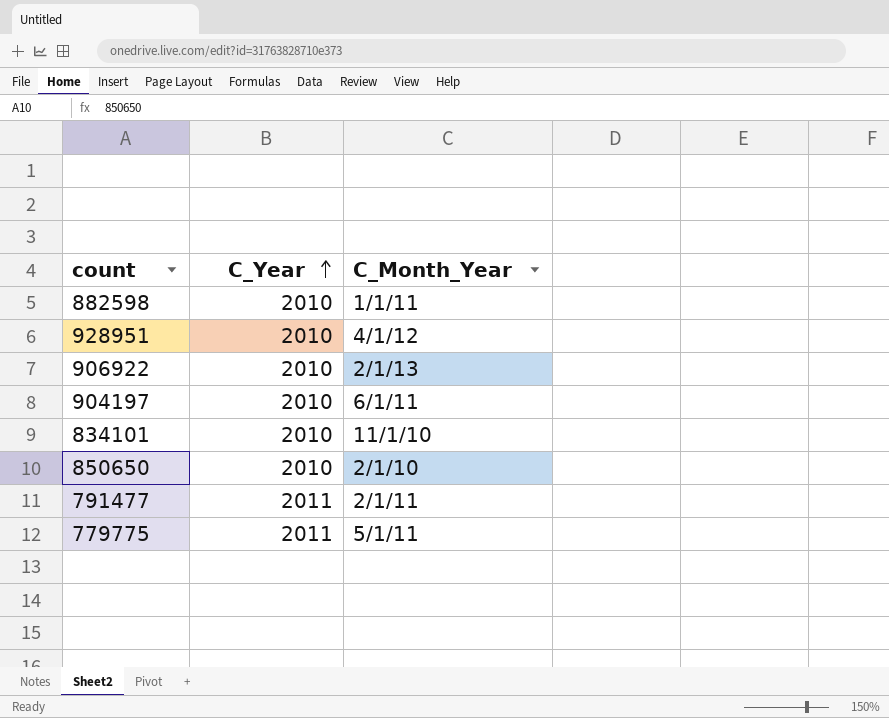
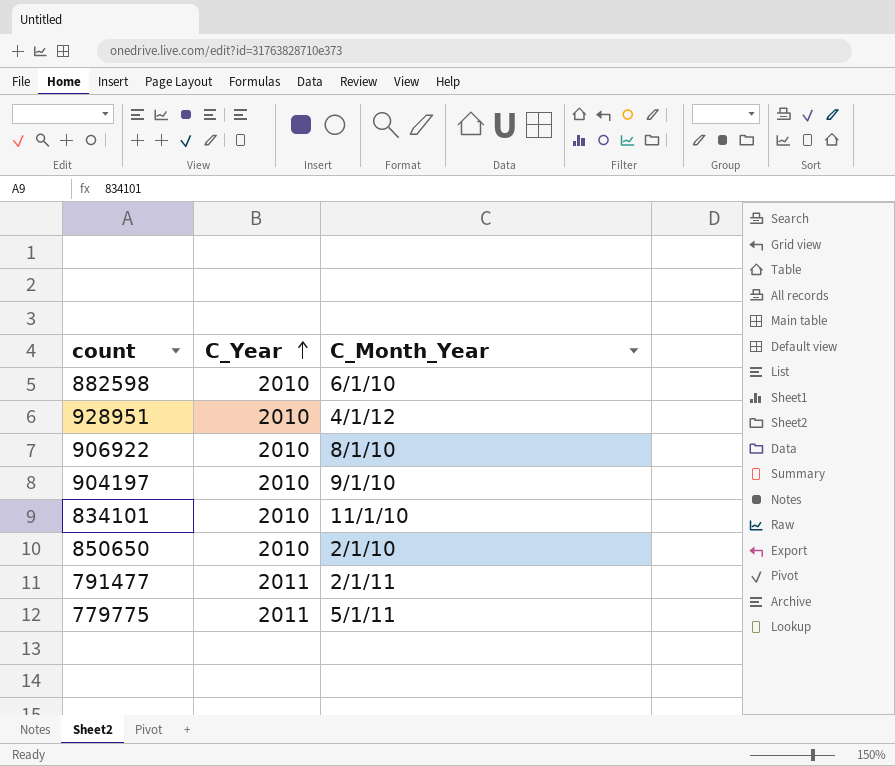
882598 | C_Month_Year: 1/1/11 -> 6/1/10
906922 | C_Month_Year: 2/1/13 -> 8/1/10
904197 | C_Month_Year: 6/1/11 -> 9/1/10

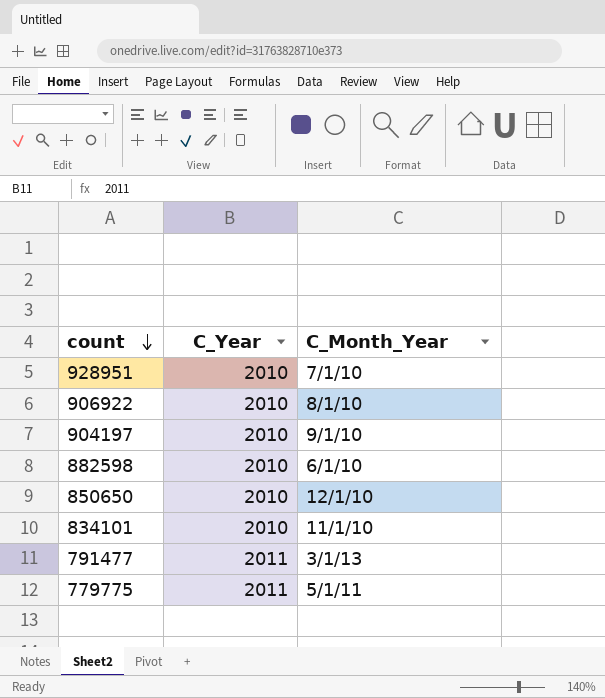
row order: C_Year ascending -> count descending
928951 | C_Month_Year: 4/1/12 -> 7/1/10
850650 | C_Month_Year: 2/1/10 -> 12/1/10
791477 | C_Month_Year: 2/1/11 -> 3/1/13

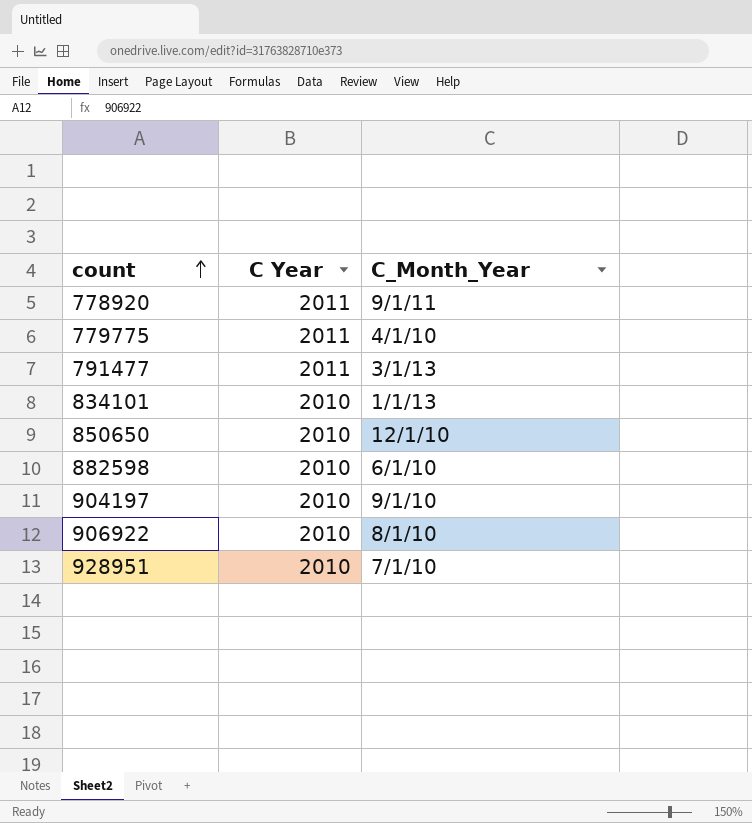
row order: count descending -> count ascending
column name: C_Year -> C Year
row 778920: none -> 2011 | 9/1/11
779775 | C_Month_Year: 5/1/11 -> 4/1/10
834101 | C_Month_Year: 11/1/10 -> 1/1/13

